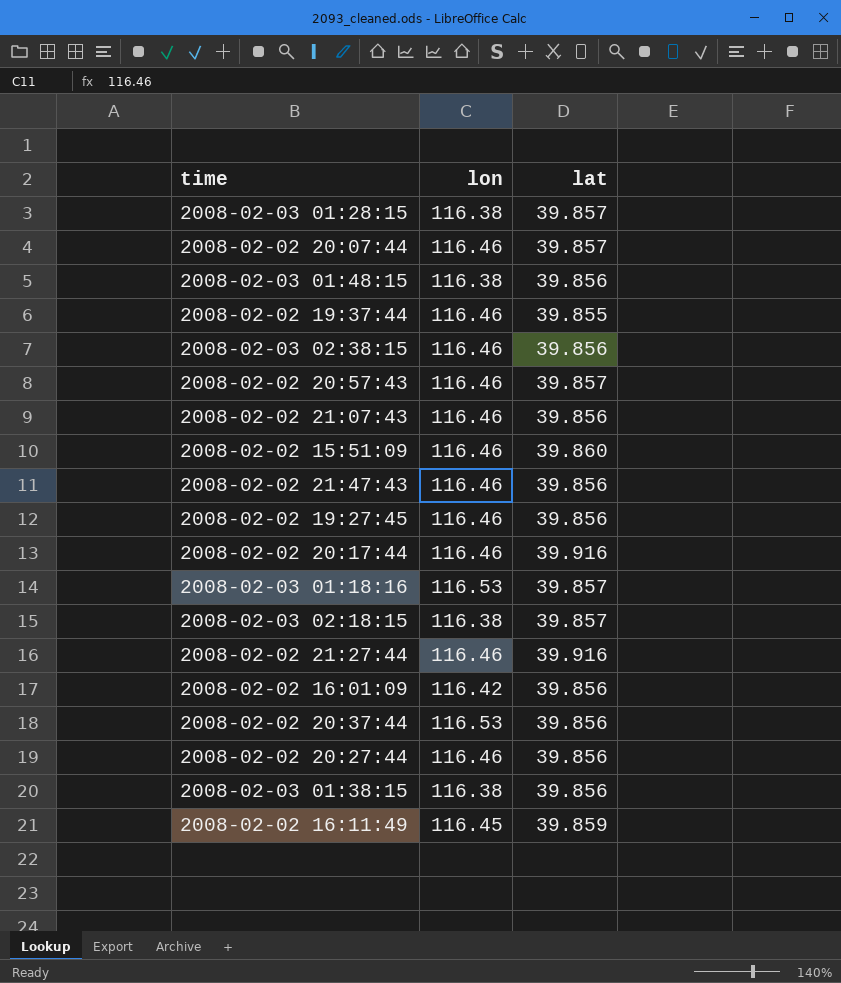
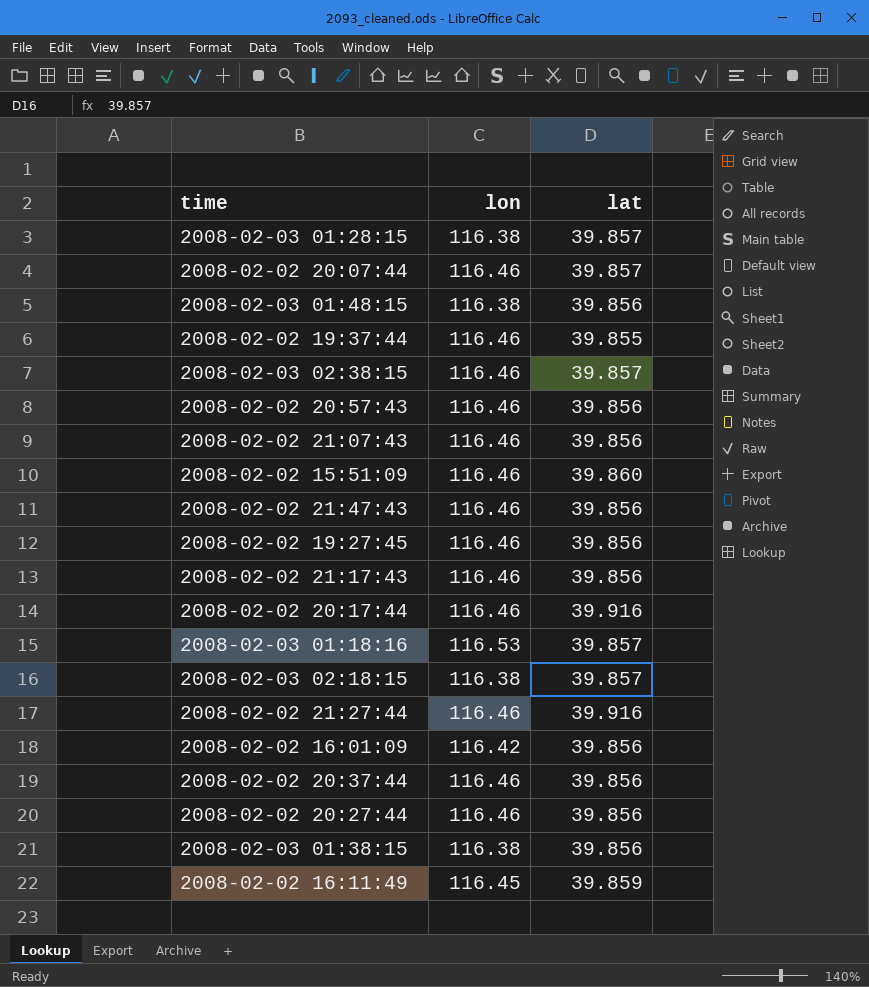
2008-02-03 02:38:15 | lat: 39.856 -> 39.857
2008-02-02 20:57:43 | lat: 39.857 -> 39.856
row 2008-02-02 21:17:43: none -> 116.46 | 39.856
2008-02-02 20:37:44 | lon: 116.53 -> 116.46

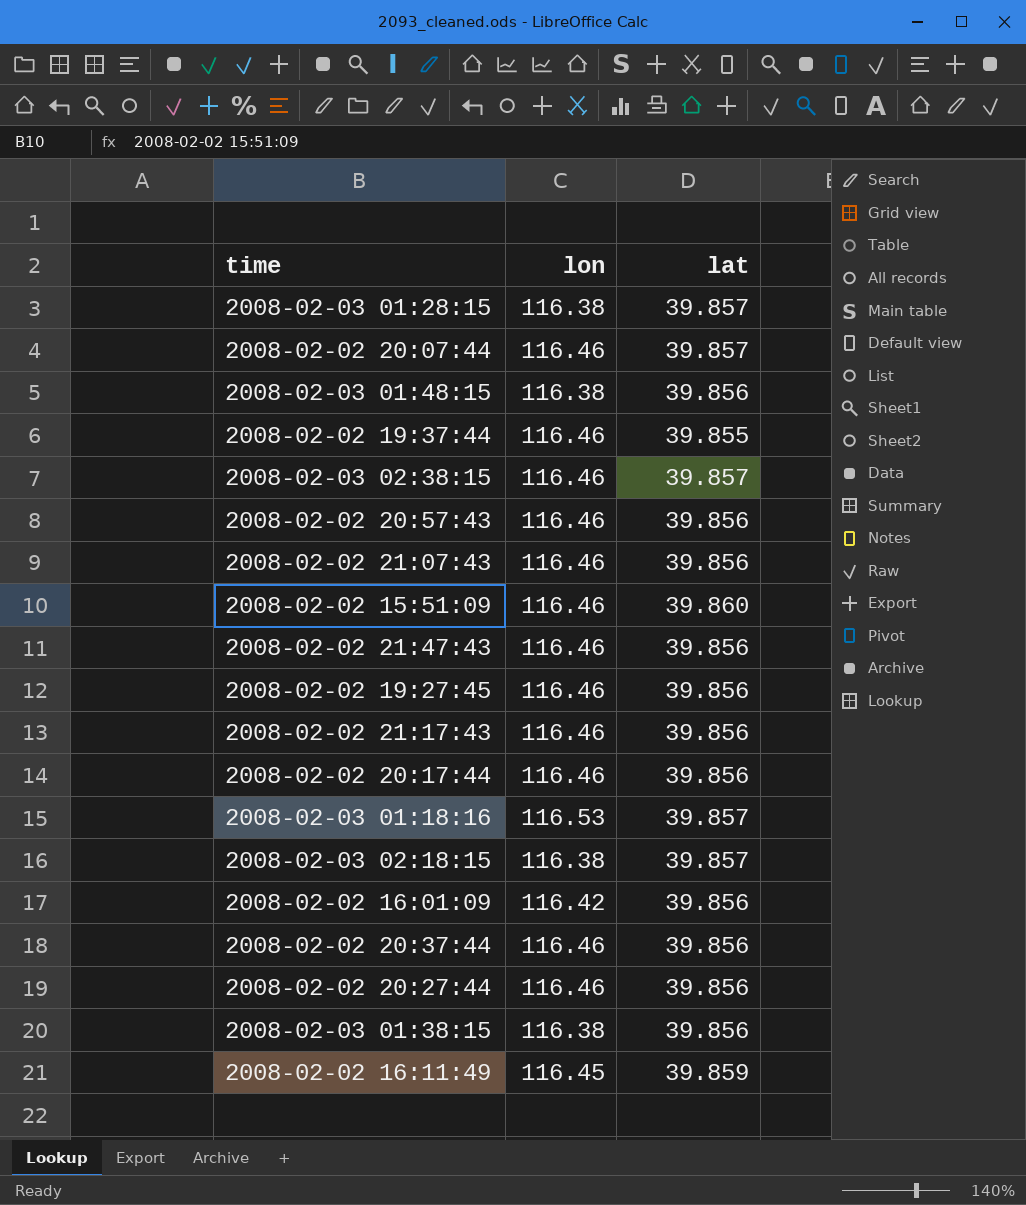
row 2008-02-02 21:27:44: 116.46 | 39.916 -> none
2008-02-02 20:17:44 | lat: 39.916 -> 39.856

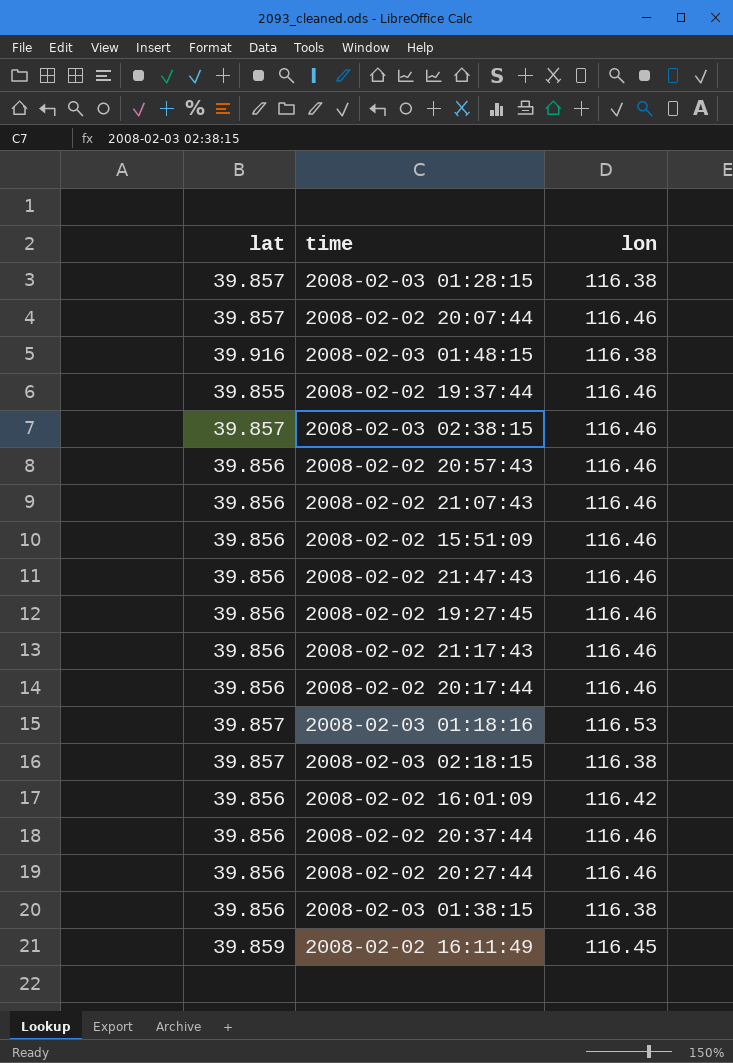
column lat | position: 3 -> 1
2008-02-03 01:48:15 | lat: 39.856 -> 39.916
2008-02-02 15:51:09 | lat: 39.860 -> 39.856

